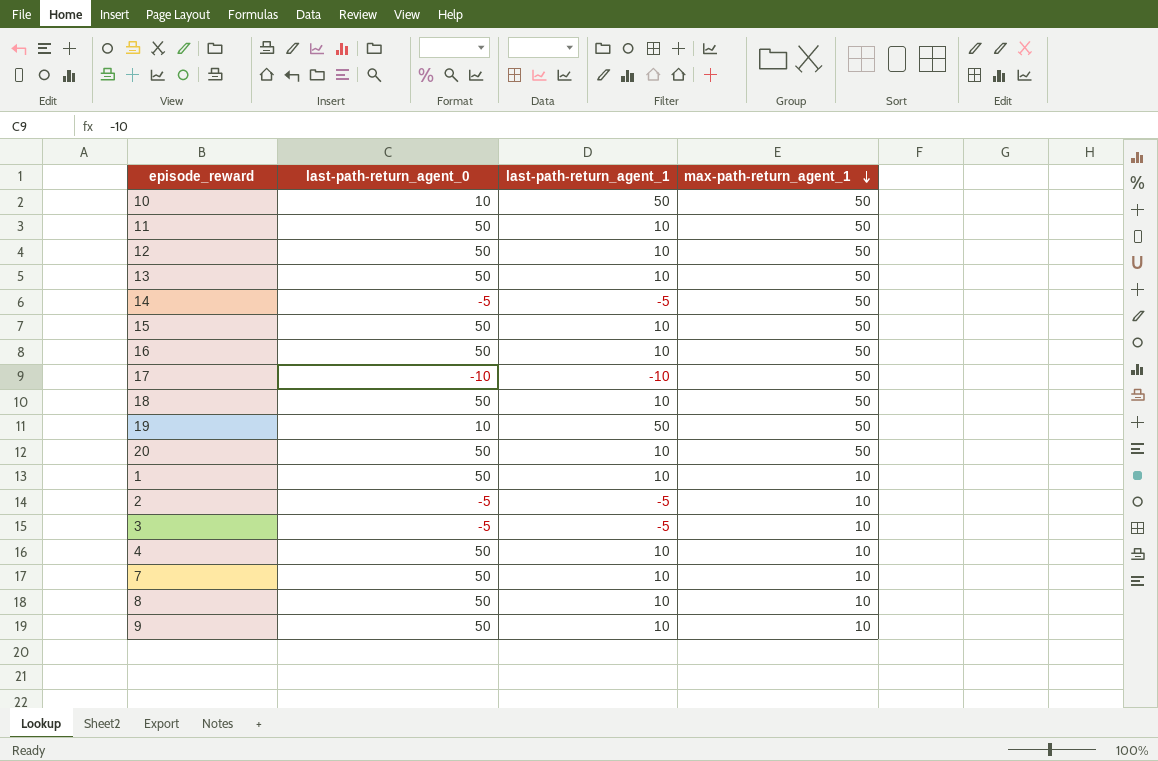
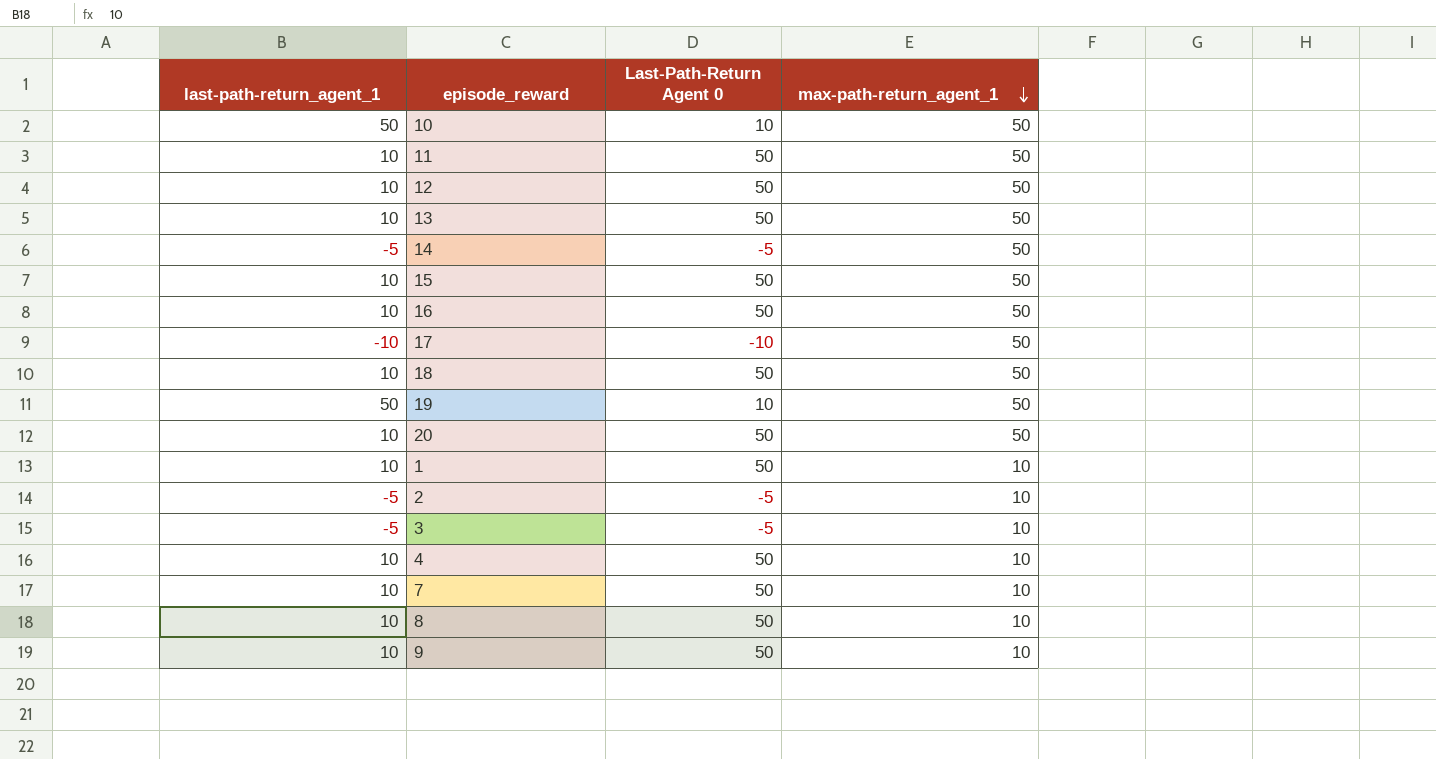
column last-path-return_agent_1 | position: 3 -> 1
column name: last-path-return_agent_0 -> Last-Path-Return Agent 0

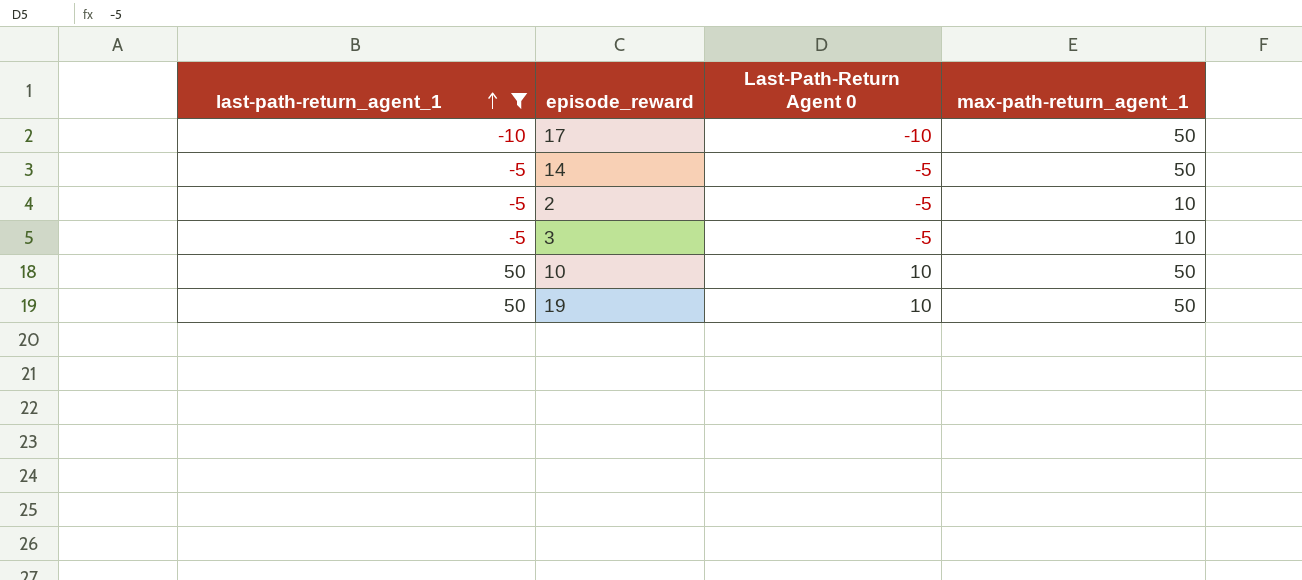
filter: none -> last-path-return_agent_1 != 10
row order: max-path-return_agent_1 descending -> last-path-return_agent_1 ascending

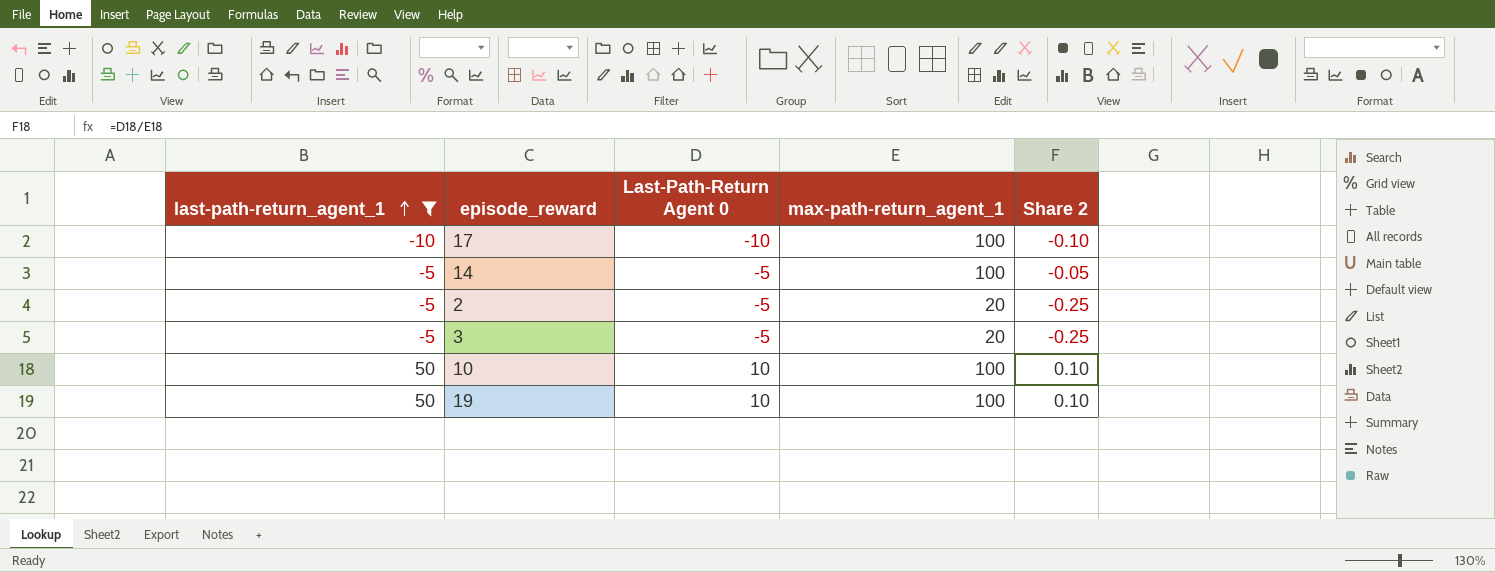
column Share 2 | formula: none -> [Last-Path-Return Agent 0] / [max-path-return_agent_1]
17 | max-path-return_agent_1: 50 -> 100
14 | max-path-return_agent_1: 50 -> 100
2 | max-path-return_agent_1: 10 -> 20
3 | max-path-return_agent_1: 10 -> 20
10 | max-path-return_agent_1: 50 -> 100
19 | max-path-return_agent_1: 50 -> 100

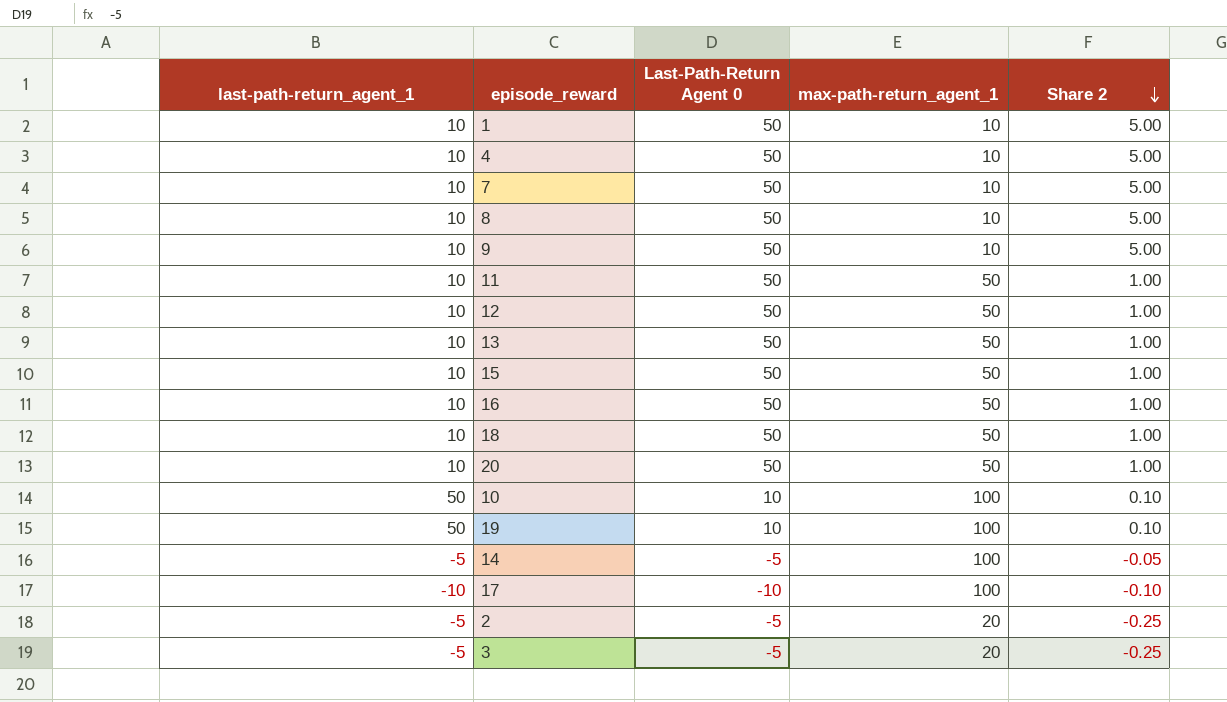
filter: last-path-return_agent_1 != 10 -> none
row order: last-path-return_agent_1 ascending -> Share 2 descending

